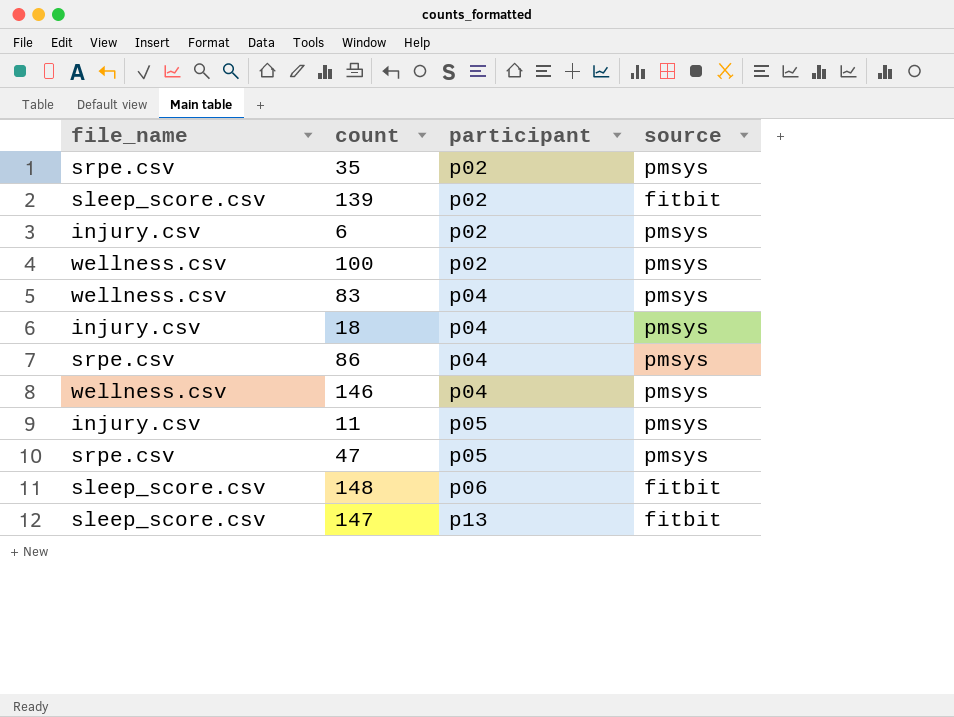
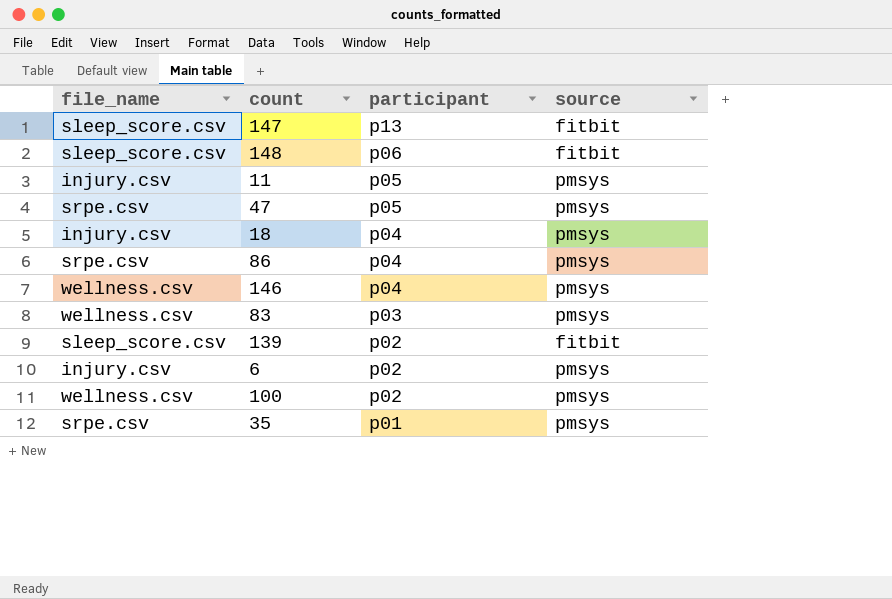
row order: participant ascending -> participant descending
83 | participant: p04 -> p03
35 | participant: p02 -> p01

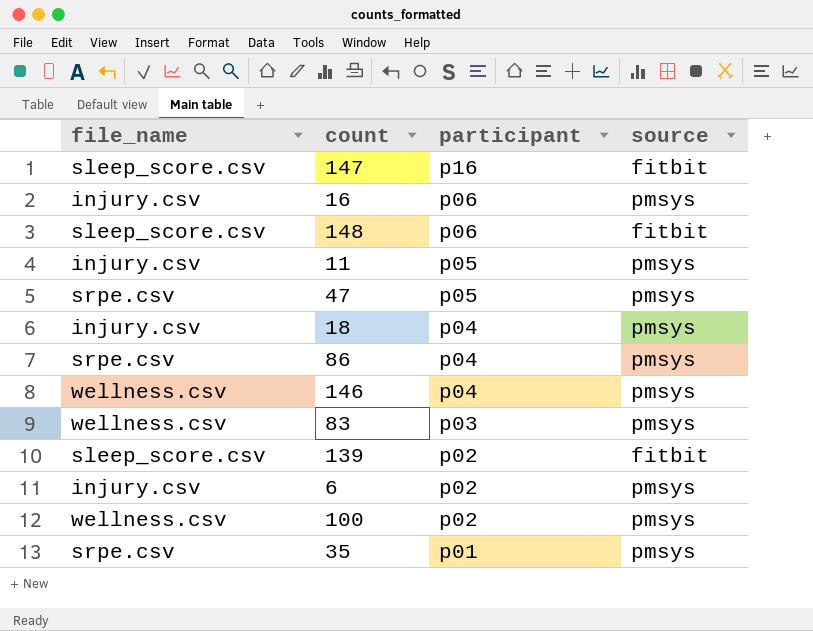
147 | participant: p13 -> p16
row 16: none -> injury.csv | p06 | pmsys

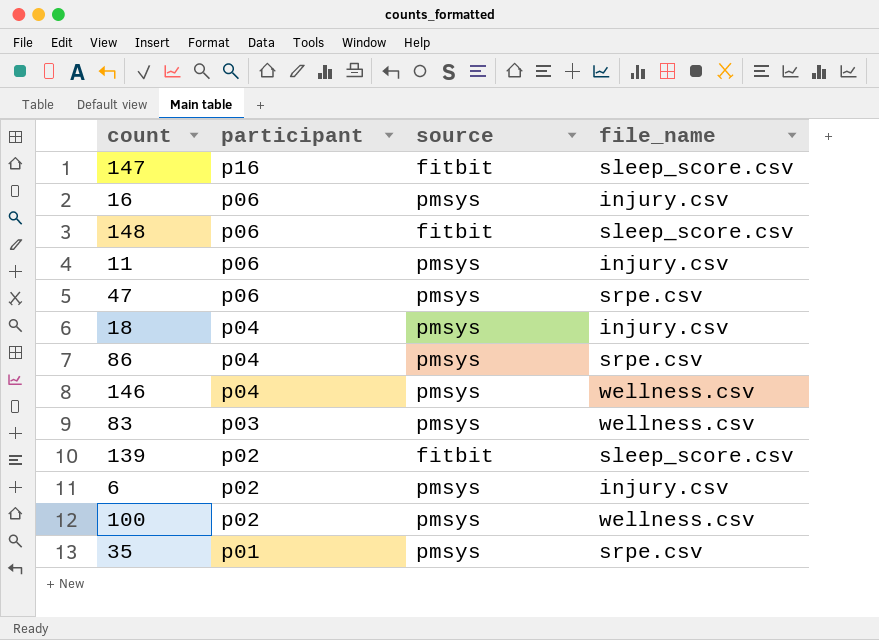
column file_name | position: 1 -> 4
11 | participant: p05 -> p06
47 | participant: p05 -> p06

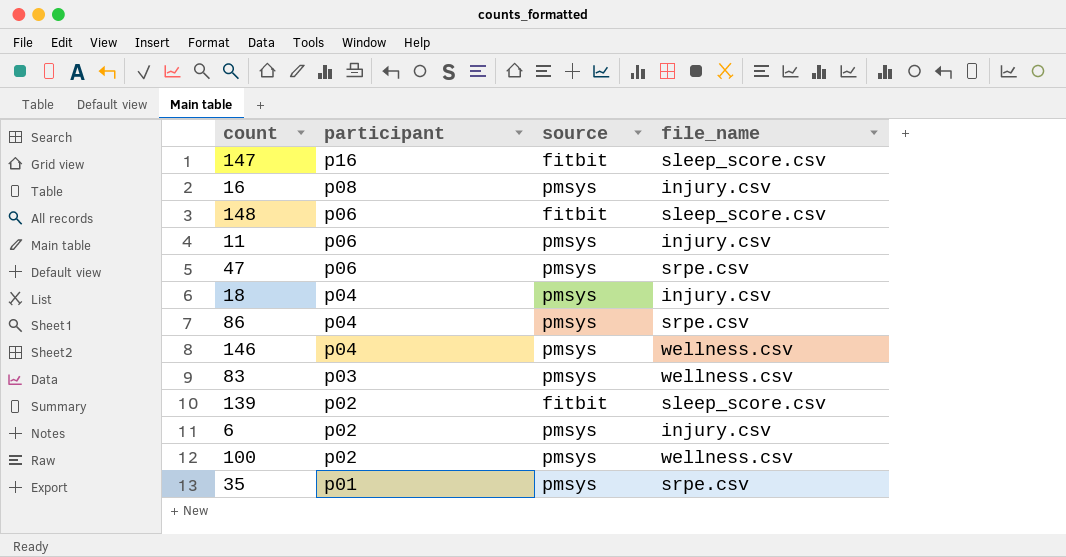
16 | participant: p06 -> p08

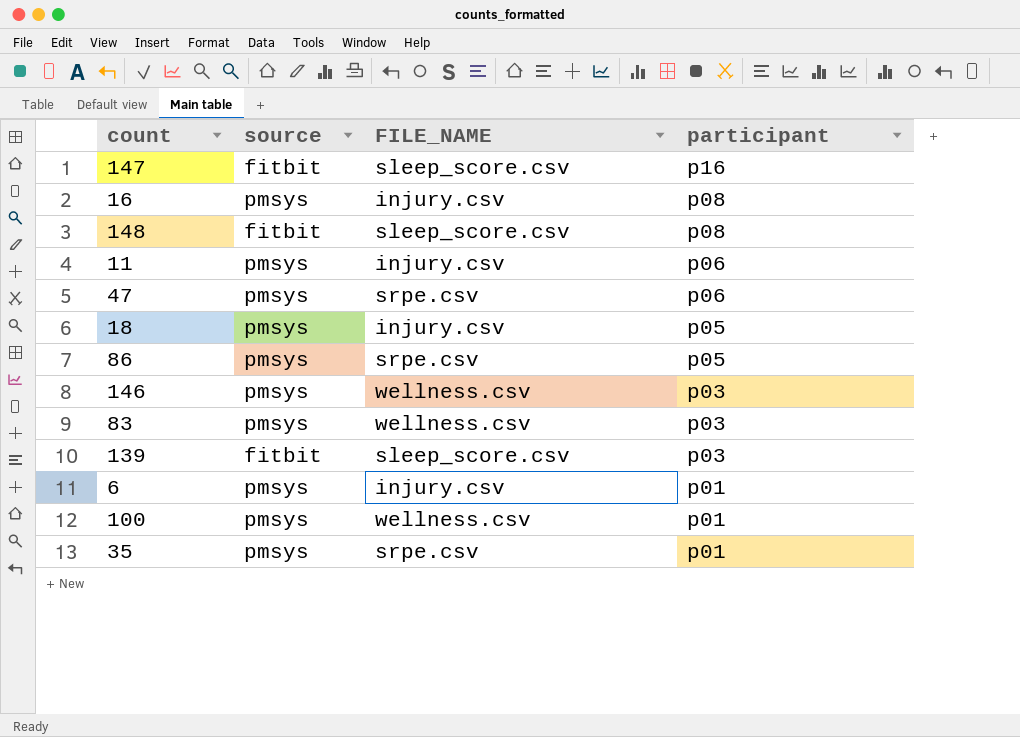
column name: file_name -> FILE_NAME
column participant | position: 2 -> 4
148 | participant: p06 -> p08
18 | participant: p04 -> p05
86 | participant: p04 -> p05
146 | participant: p04 -> p03
139 | participant: p02 -> p03
6 | participant: p02 -> p01
100 | participant: p02 -> p01

